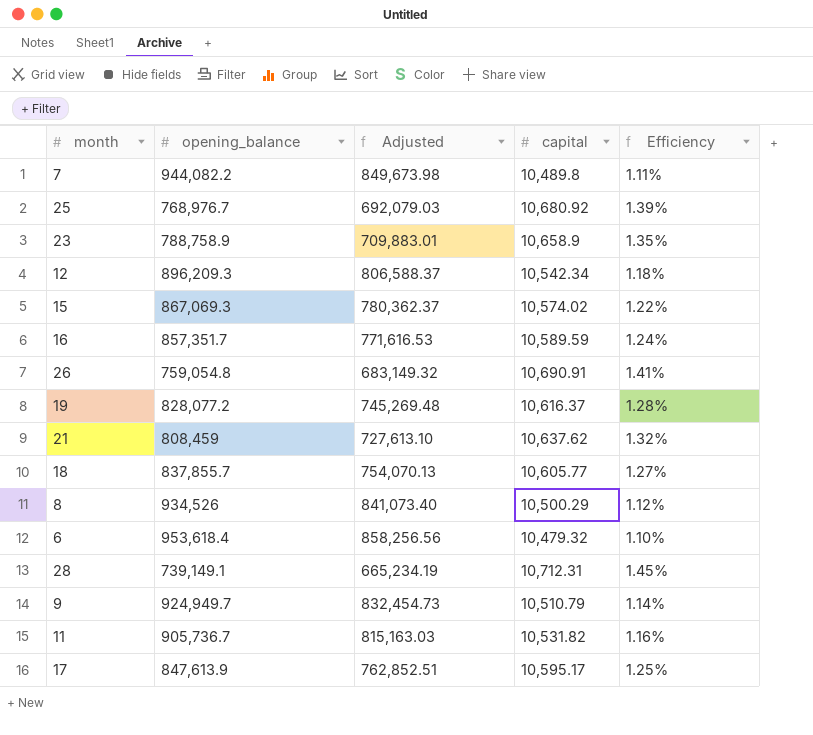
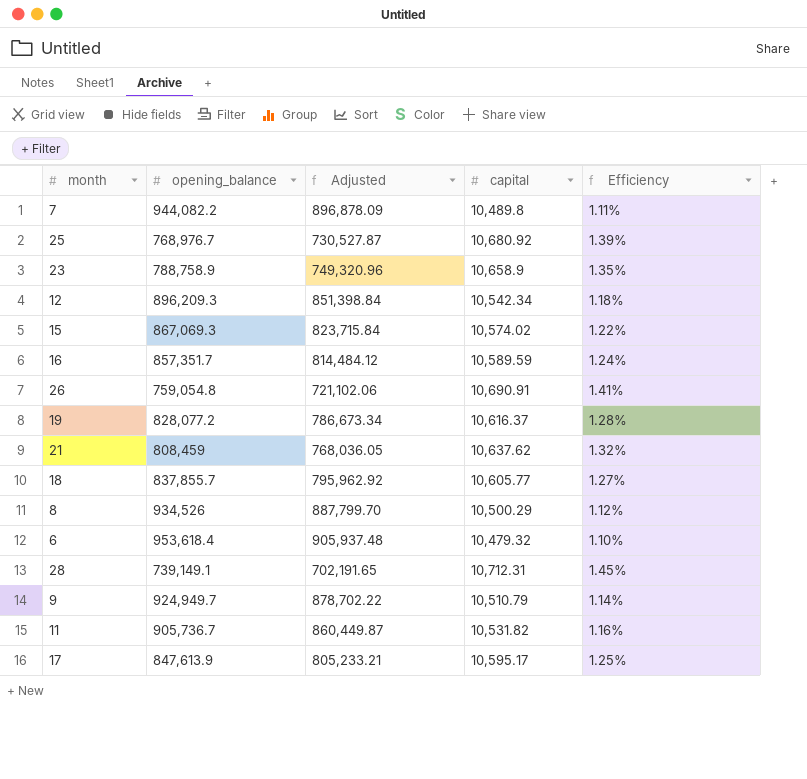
column Adjusted | formula: [opening_balance] * 0.9 -> [opening_balance] * 0.95

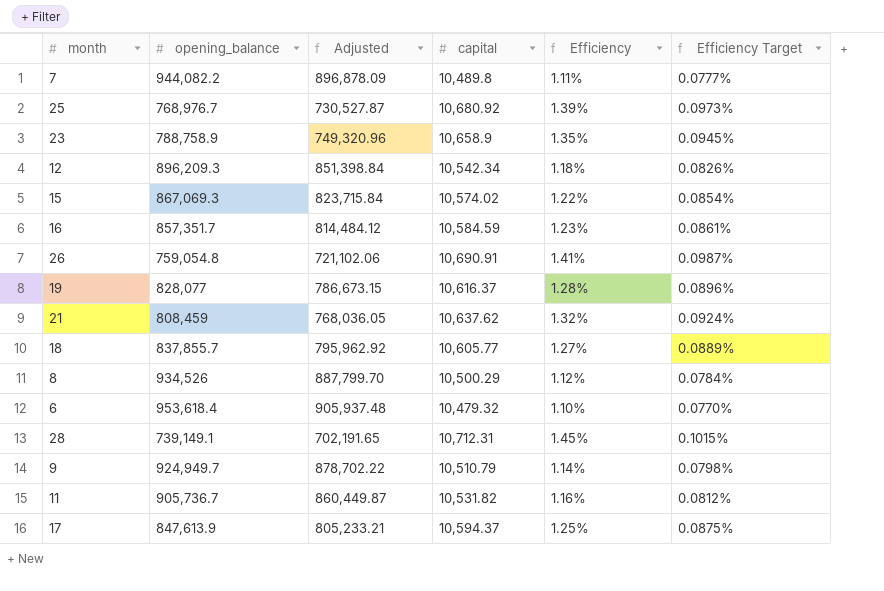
column Efficiency Target | formula: none -> [Efficiency] * 0.07
16 | capital: 10,589.59 -> 10,584.59
16 | Efficiency: 1.24% -> 1.23%
19 | opening_balance: 828,077.2 -> 828,077
19 | Adjusted: 786,673.34 -> 786,673.15
17 | capital: 10,595.17 -> 10,594.37

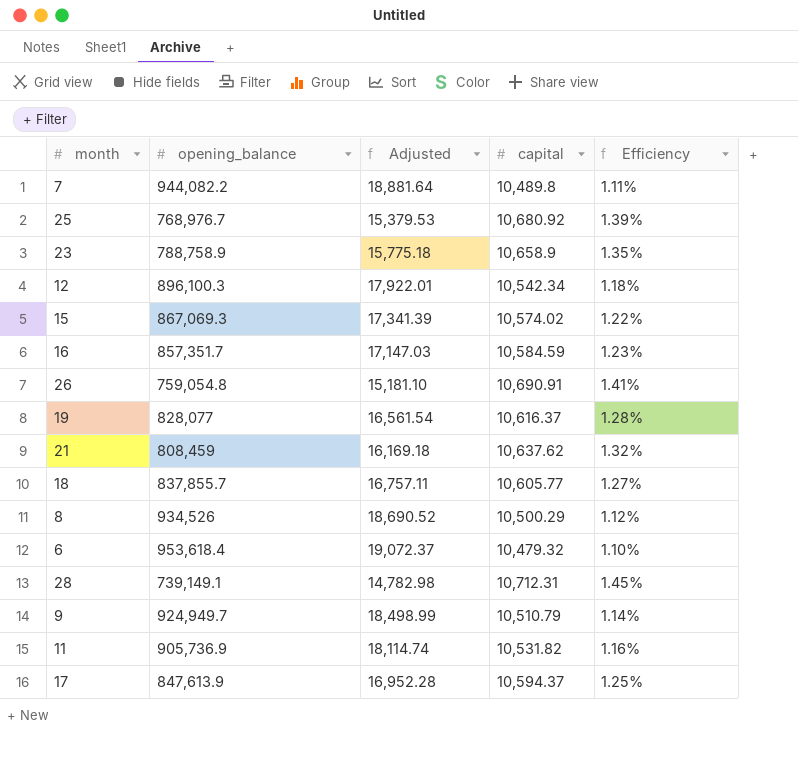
column Efficiency Target | formula: [Efficiency] * 0.07 -> none
column Adjusted | formula: [opening_balance] * 0.95 -> [opening_balance] * 0.02
12 | opening_balance: 896,209.3 -> 896,100.3
11 | opening_balance: 905,736.7 -> 905,736.9

